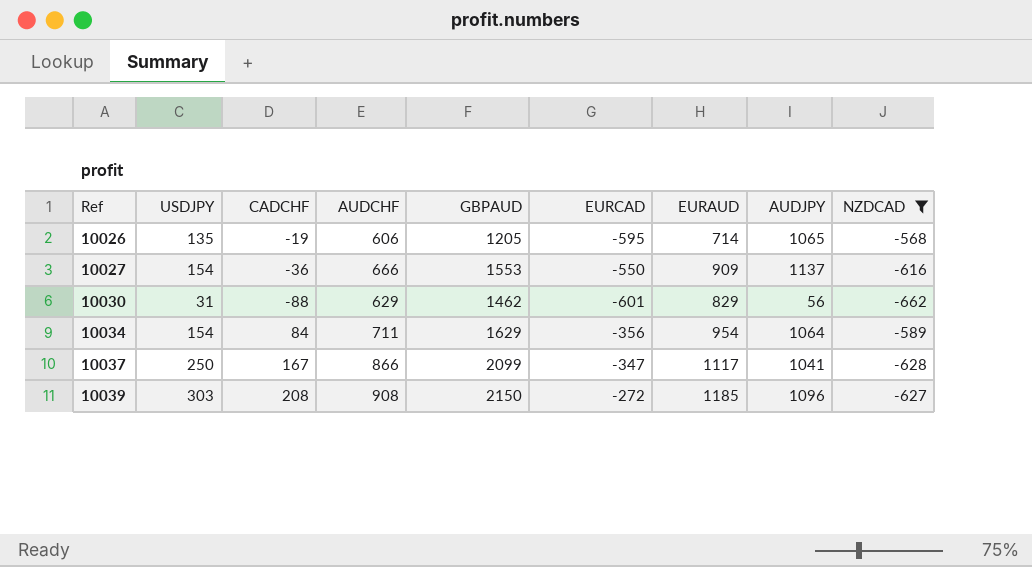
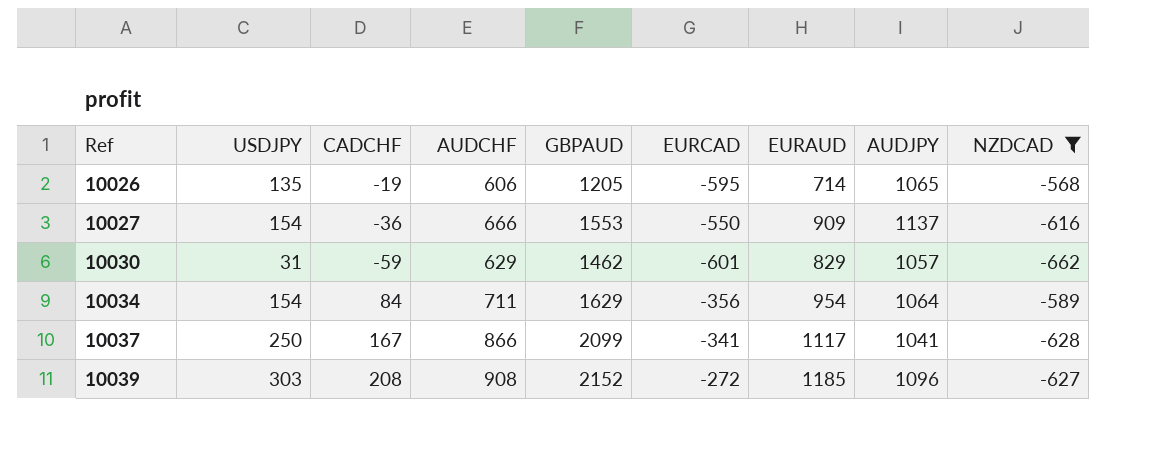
10030 | CADCHF: -88 -> -59
10030 | AUDJPY: 56 -> 1057
10037 | EURCAD: -347 -> -341
10039 | GBPAUD: 2150 -> 2152

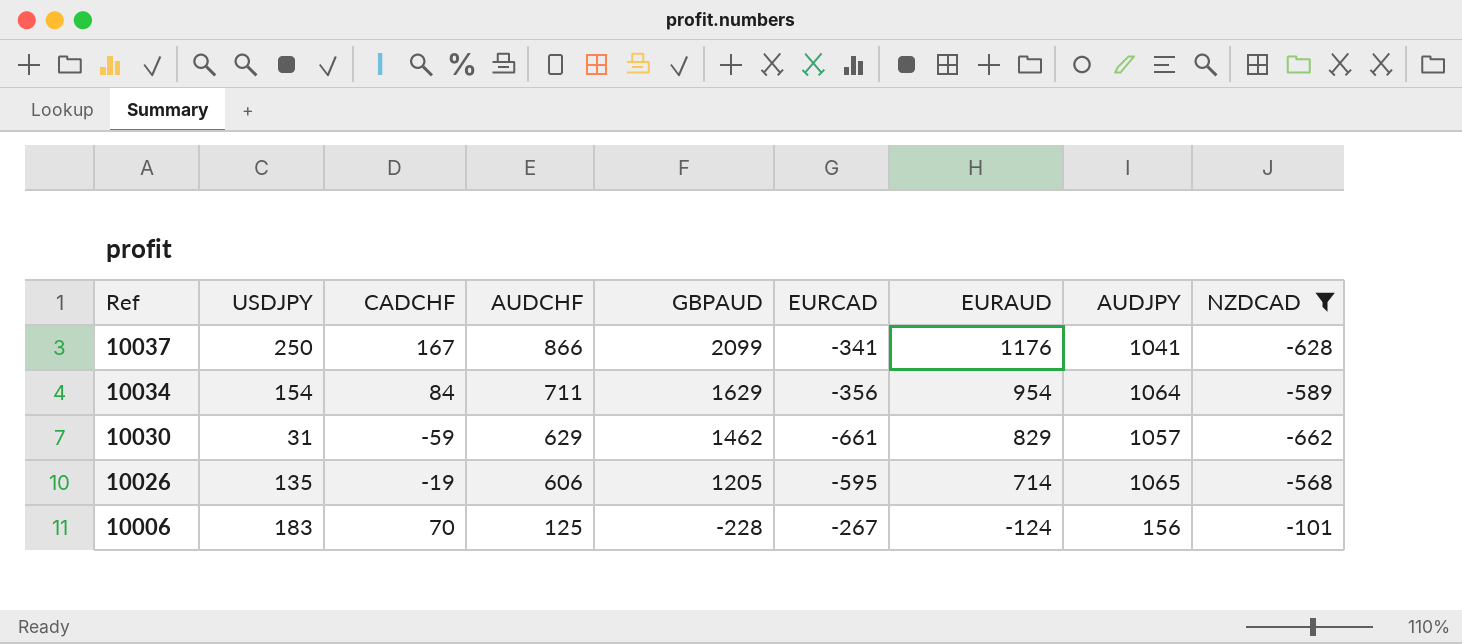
row order: Ref ascending -> Ref descending
row 10027: 154 | -36 | 666 | 1553 | -550 | 909 | 1137 | -616 -> none
row 10039: 303 | 208 | 908 | 2152 | -272 | 1185 | 1096 | -627 -> none
10037 | EURAUD: 1117 -> 1176
10030 | EURCAD: -601 -> -661
row 10006: none -> 183 | 70 | 125 | -228 | -267 | -124 | 156 | -101

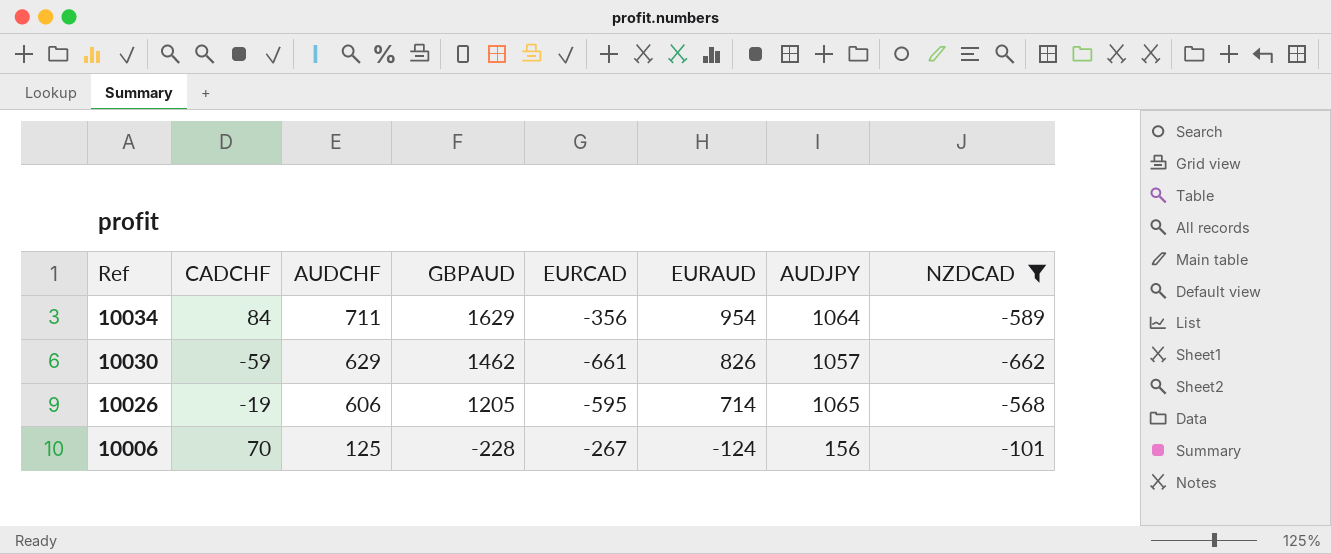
column USDJPY | position: 2 -> none
row 10037: 250 | 167 | 866 | 2099 | -341 | 1176 | 1041 | -628 -> none
10030 | EURAUD: 829 -> 826

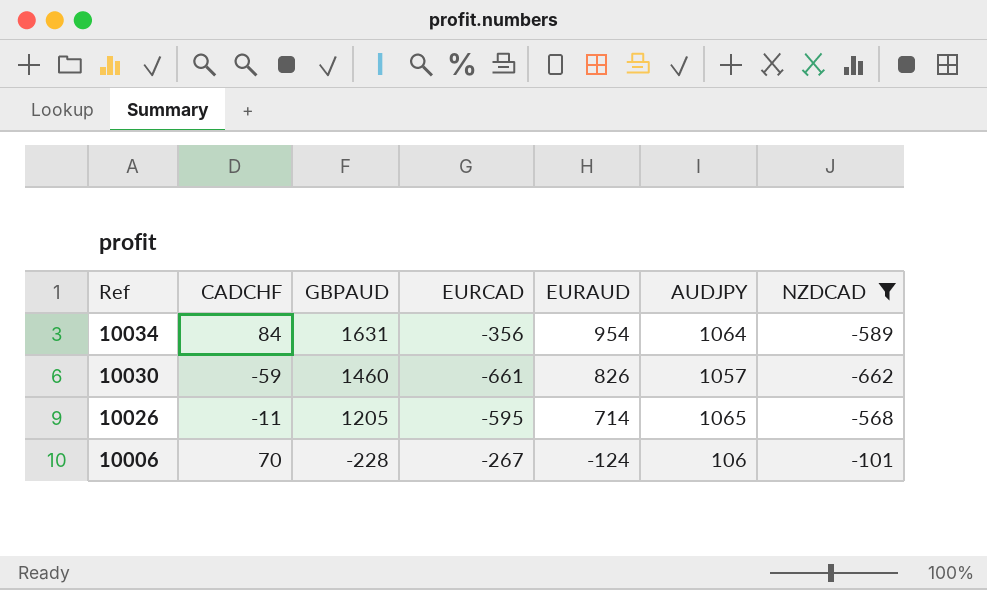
column AUDCHF | position: 3 -> none
10034 | GBPAUD: 1629 -> 1631
10030 | GBPAUD: 1462 -> 1460
10026 | CADCHF: -19 -> -11
10006 | AUDJPY: 156 -> 106

